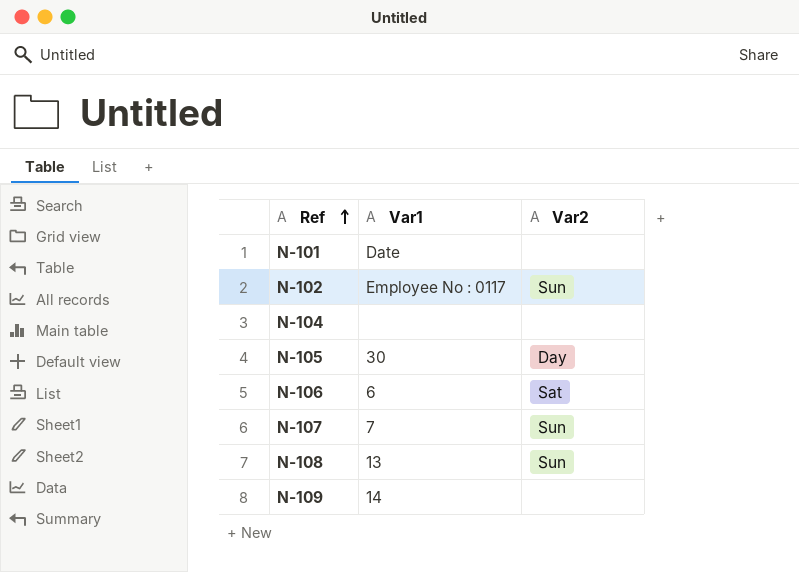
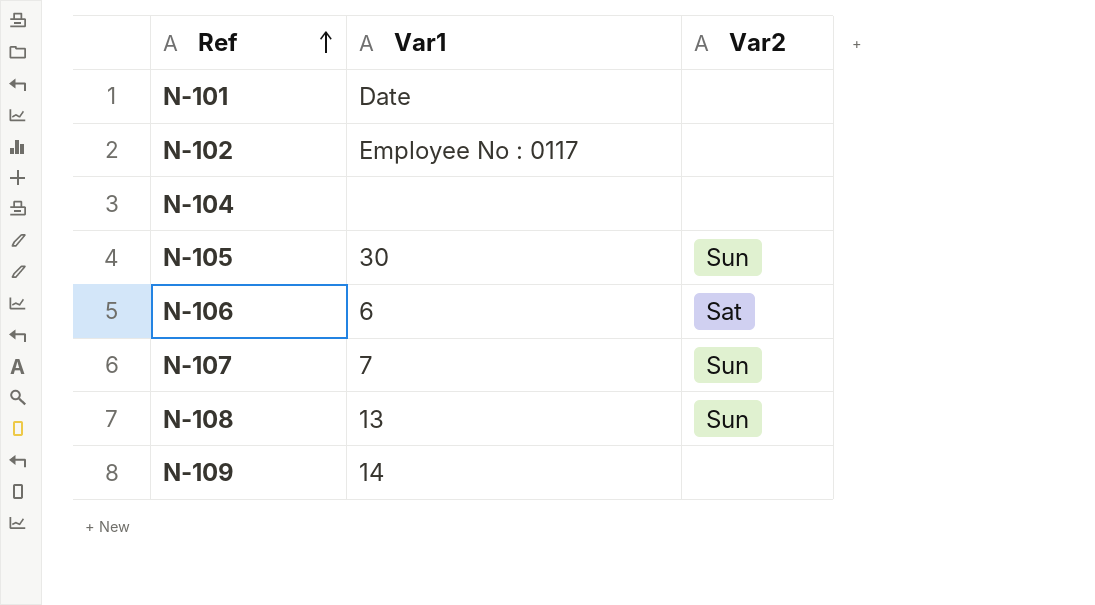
N-102 | Var2: Sun -> none
N-105 | Var2: Day -> Sun

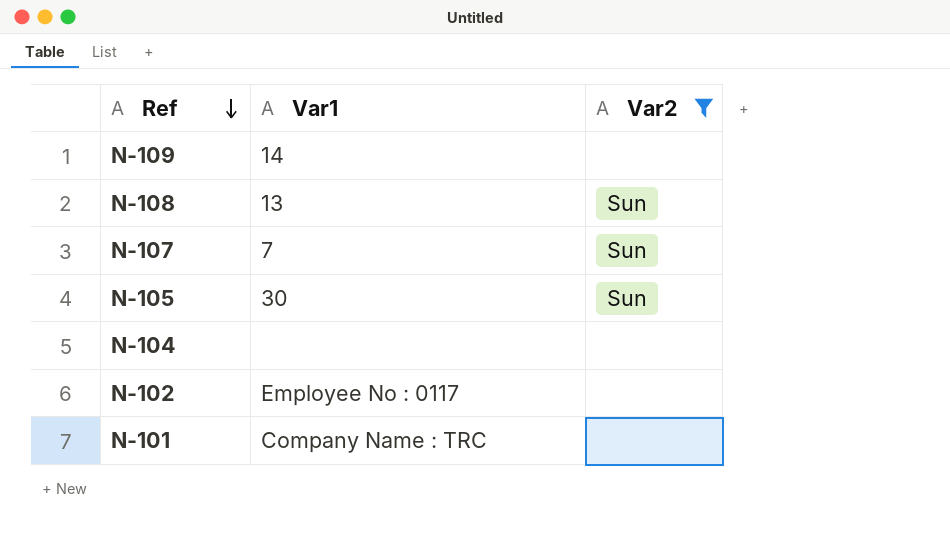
filter: none -> Var2 != Sat
row order: Ref ascending -> Ref descending
N-101 | Var1: Date -> Company Name : TRC

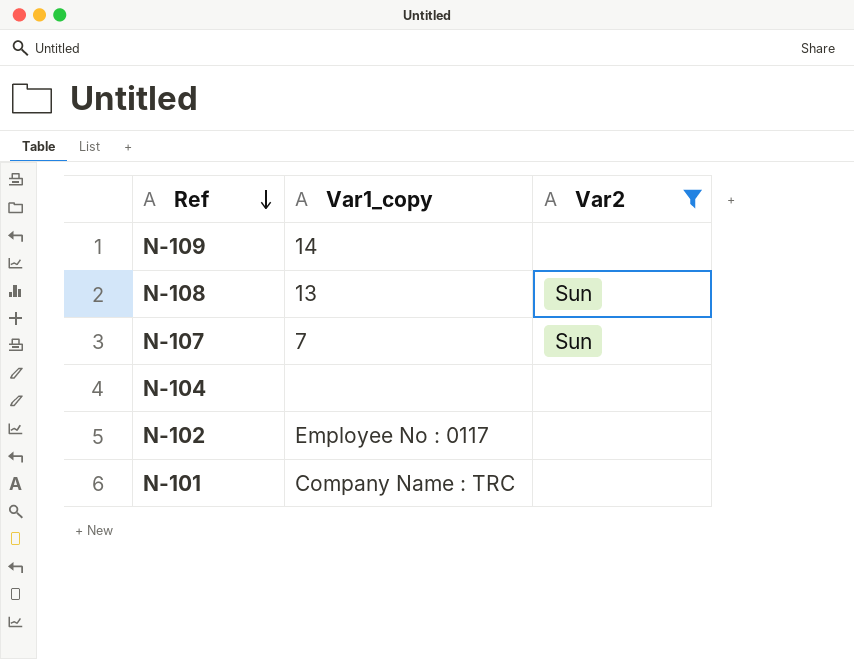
column name: Var1 -> Var1_copy
row N-105: 30 | Sun -> none

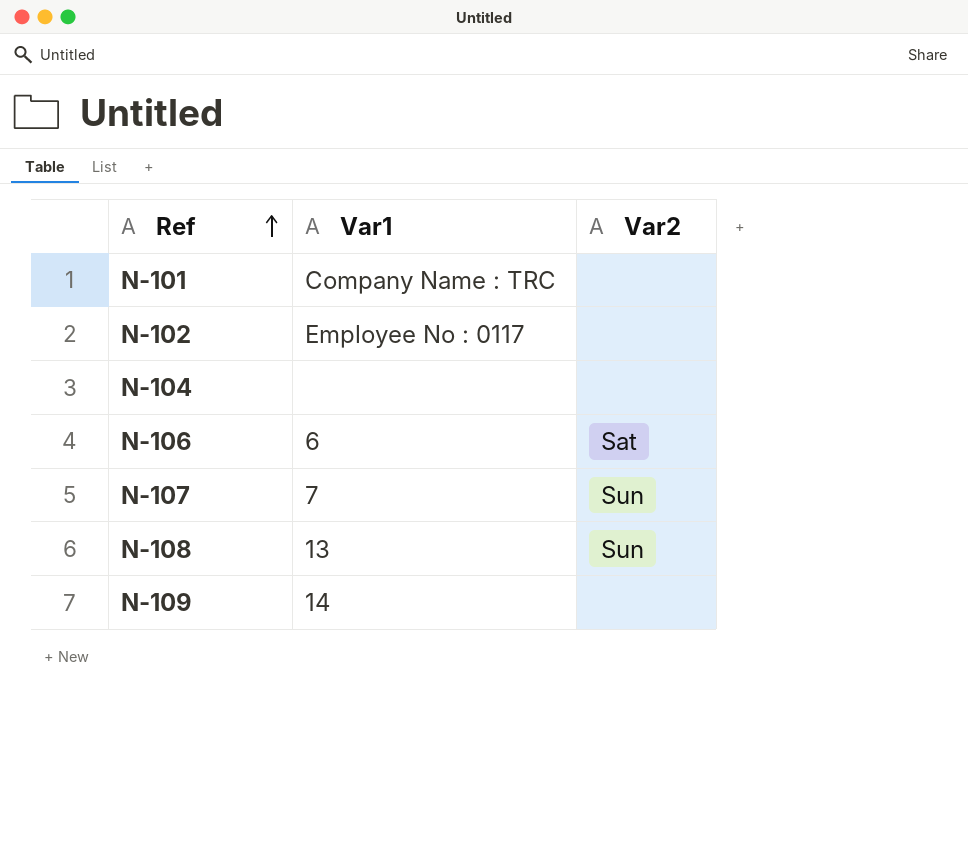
filter: Var2 != Sat -> none
row order: Ref descending -> Ref ascending
column name: Var1_copy -> Var1

